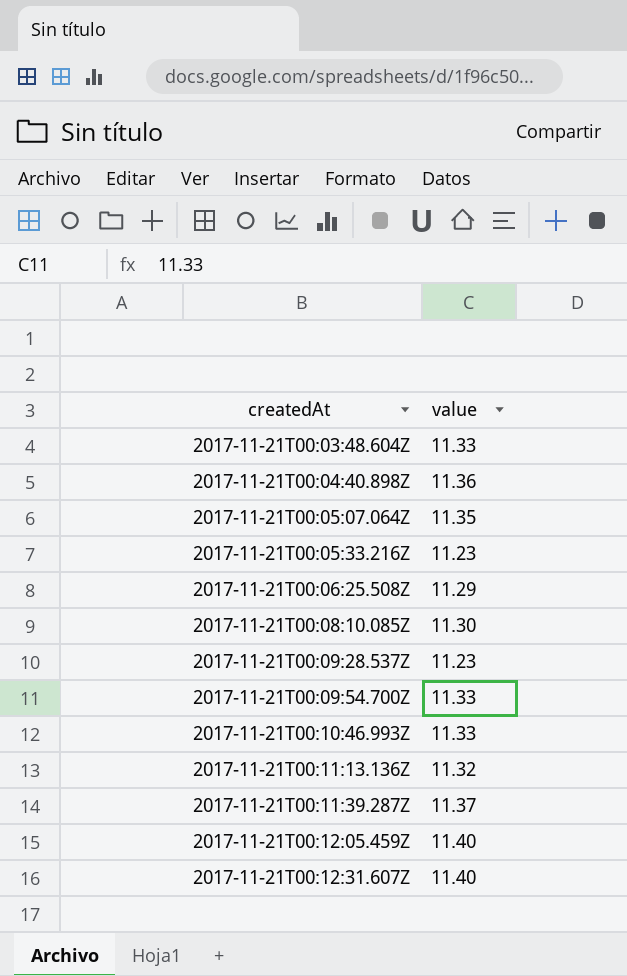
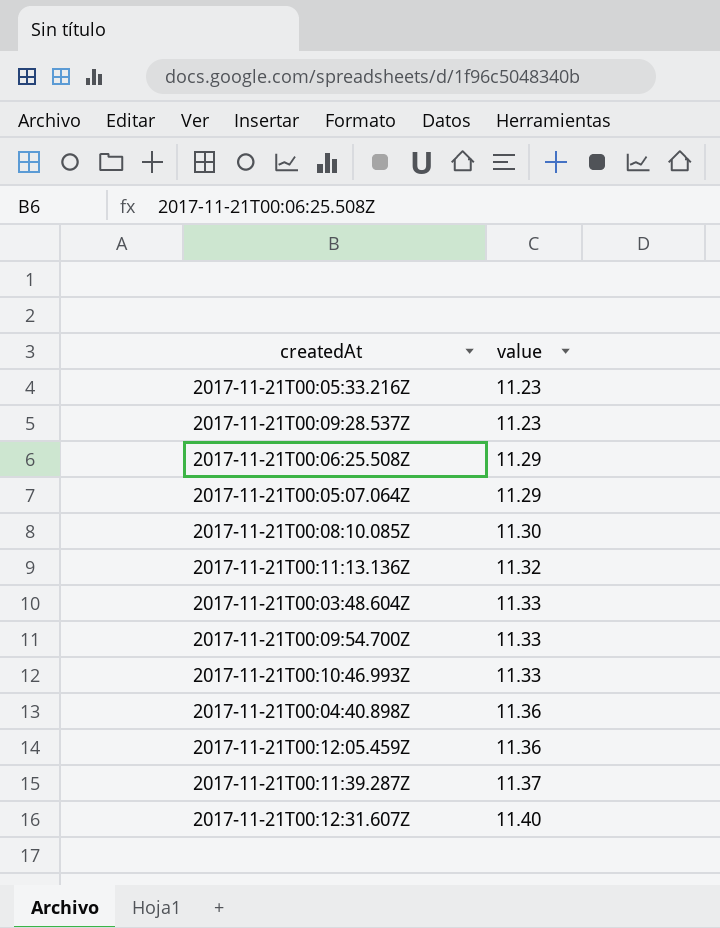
row order: createdAt ascending -> value ascending
2017-11-21T00:05:07.064Z | value: 11.35 -> 11.29
2017-11-21T00:12:05.459Z | value: 11.40 -> 11.36

